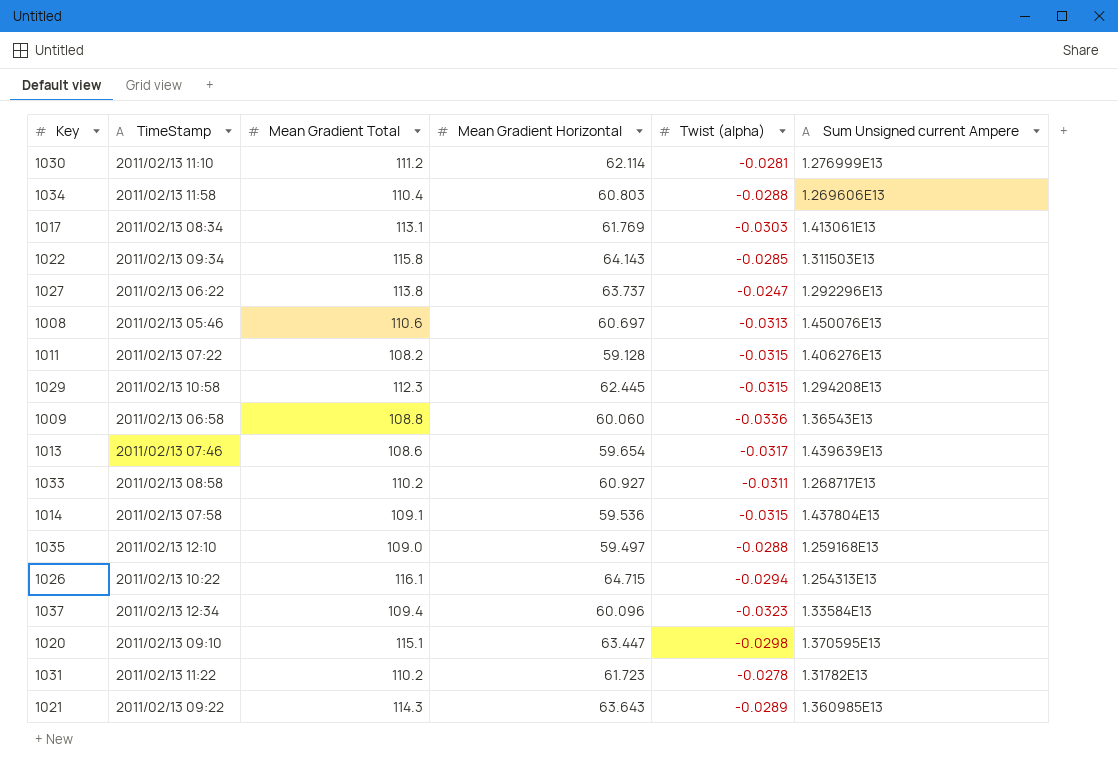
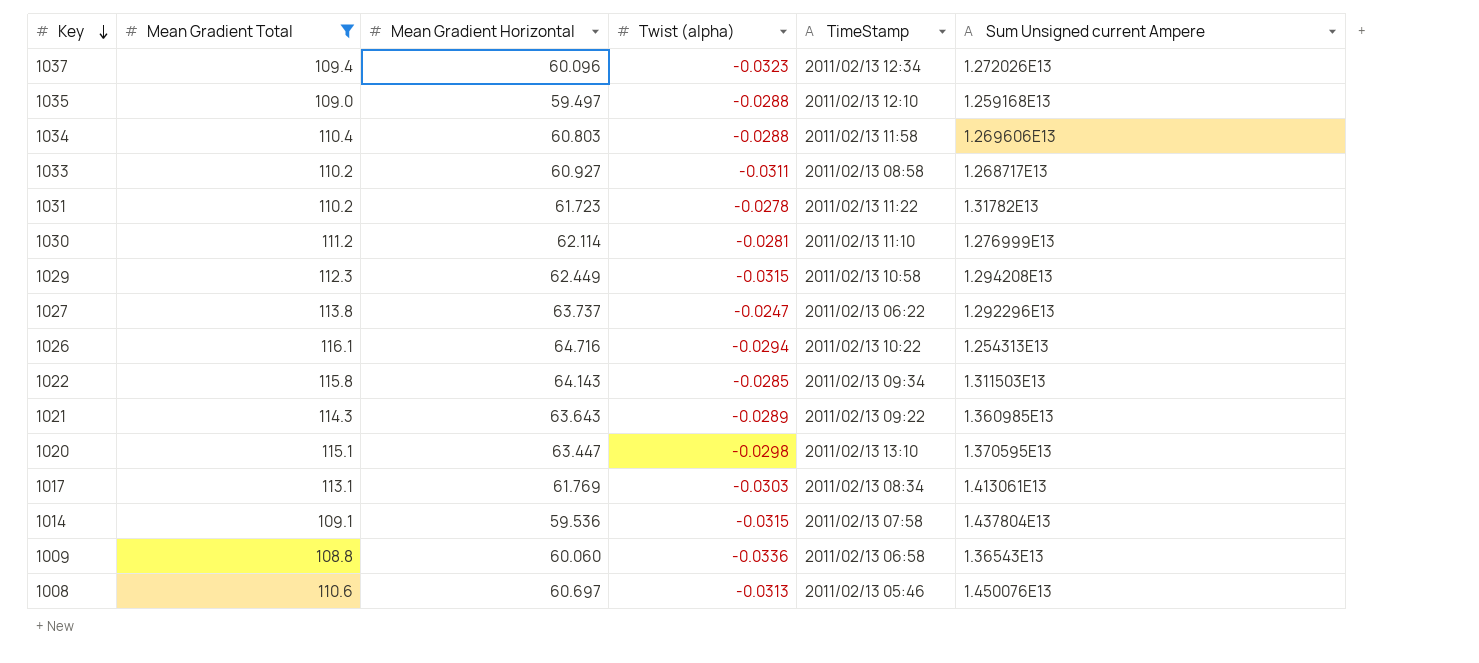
filter: none -> Mean Gradient Total >= 108.8
row order: none -> Key descending
column TimeStamp | position: 2 -> 5
1037 | Sum Unsigned current Ampere: 1.33584E13 -> 1.272026E13
1029 | Mean Gradient Horizontal: 62.445 -> 62.449
1026 | Mean Gradient Horizontal: 64.715 -> 64.716
1020 | TimeStamp: 2011/02/13 09:10 -> 2011/02/13 13:10

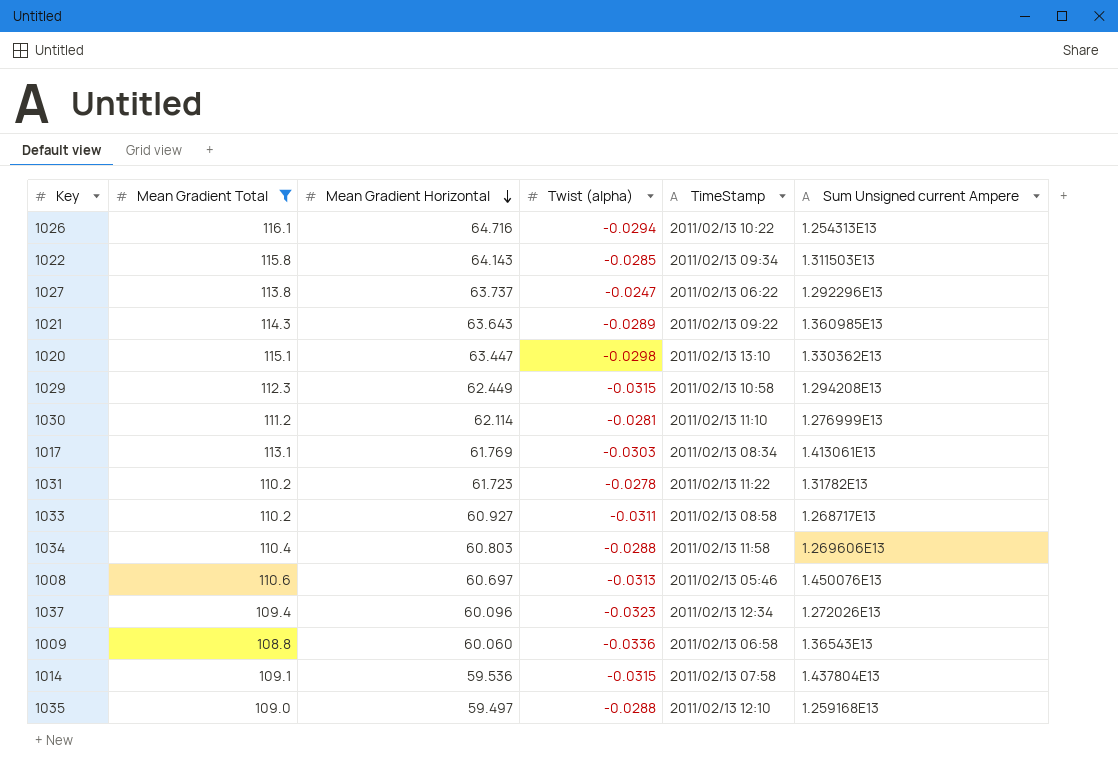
row order: Key descending -> Mean Gradient Horizontal descending
1020 | Sum Unsigned current Ampere: 1.370595E13 -> 1.330362E13

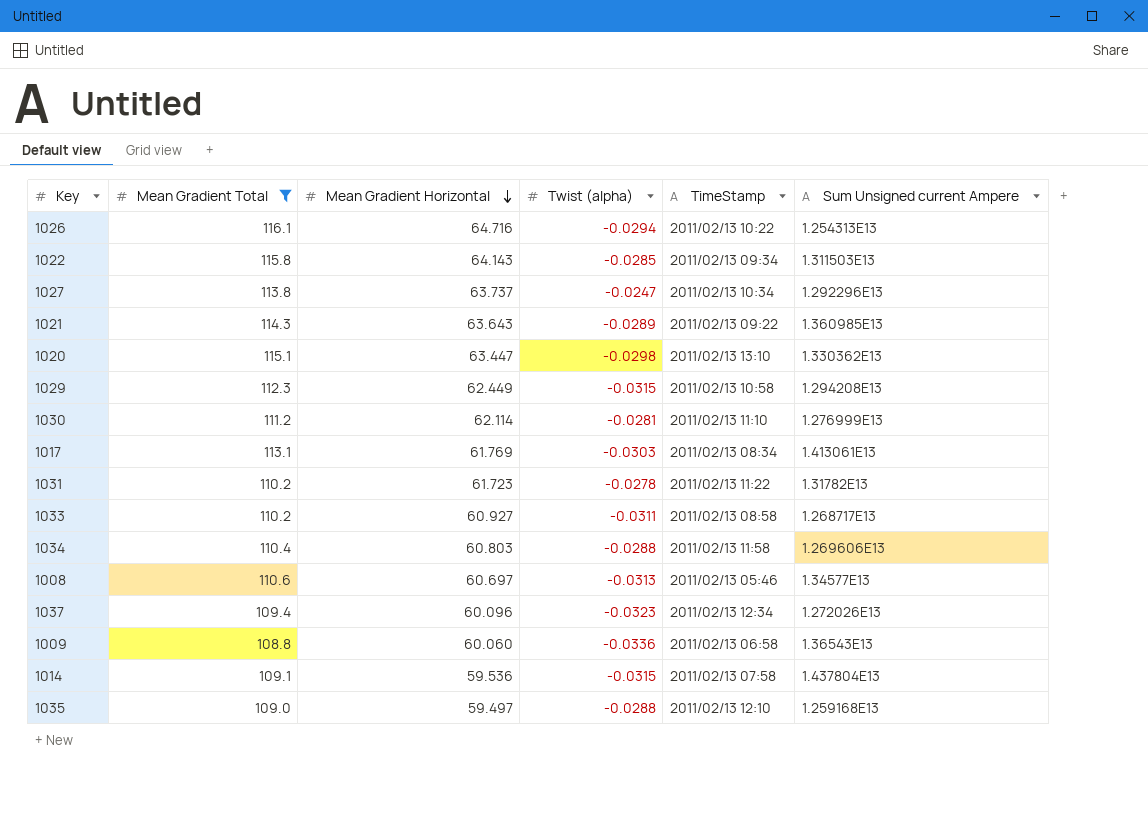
1027 | TimeStamp: 2011/02/13 06:22 -> 2011/02/13 10:34
1008 | Sum Unsigned current Ampere: 1.450076E13 -> 1.34577E13

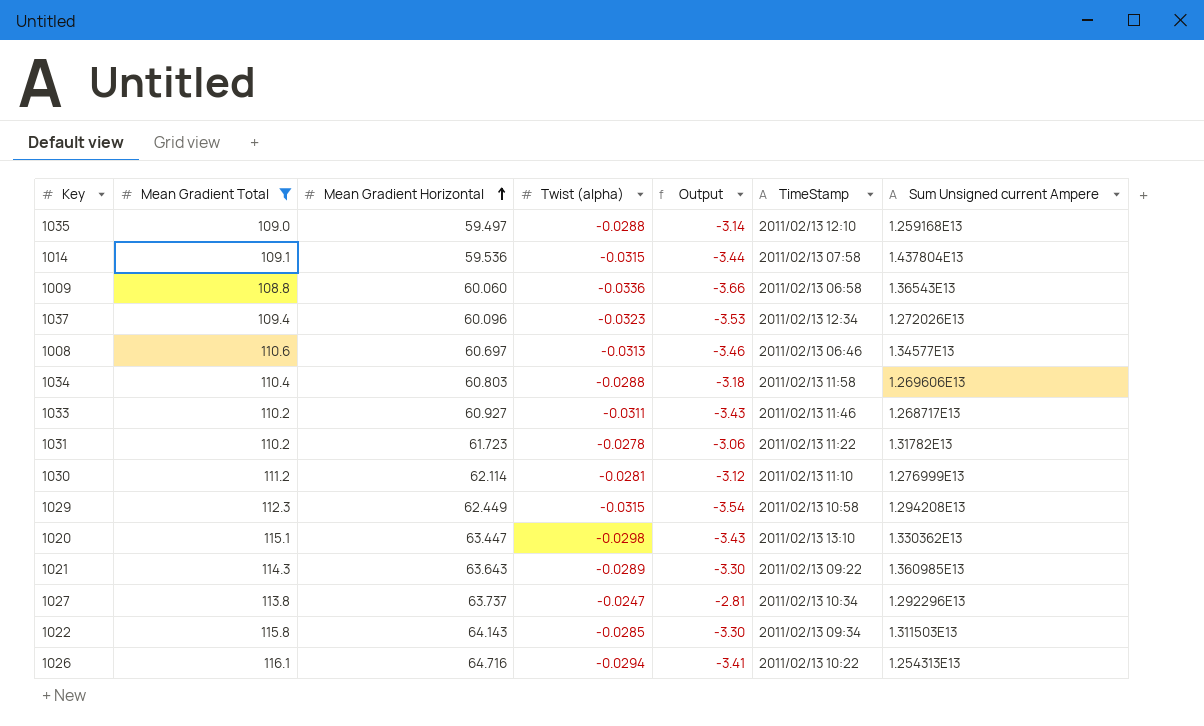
row order: Mean Gradient Horizontal descending -> Mean Gradient Horizontal ascending
column Output | formula: none -> [Mean Gradient Total] * [Twist (alpha)]
row 1017: 113.1 | 61.769 | -0.0303 | 2011/02/13 08:34 | 1.413061E13 -> none
1008 | TimeStamp: 2011/02/13 05:46 -> 2011/02/13 06:46
1033 | TimeStamp: 2011/02/13 08:58 -> 2011/02/13 11:46

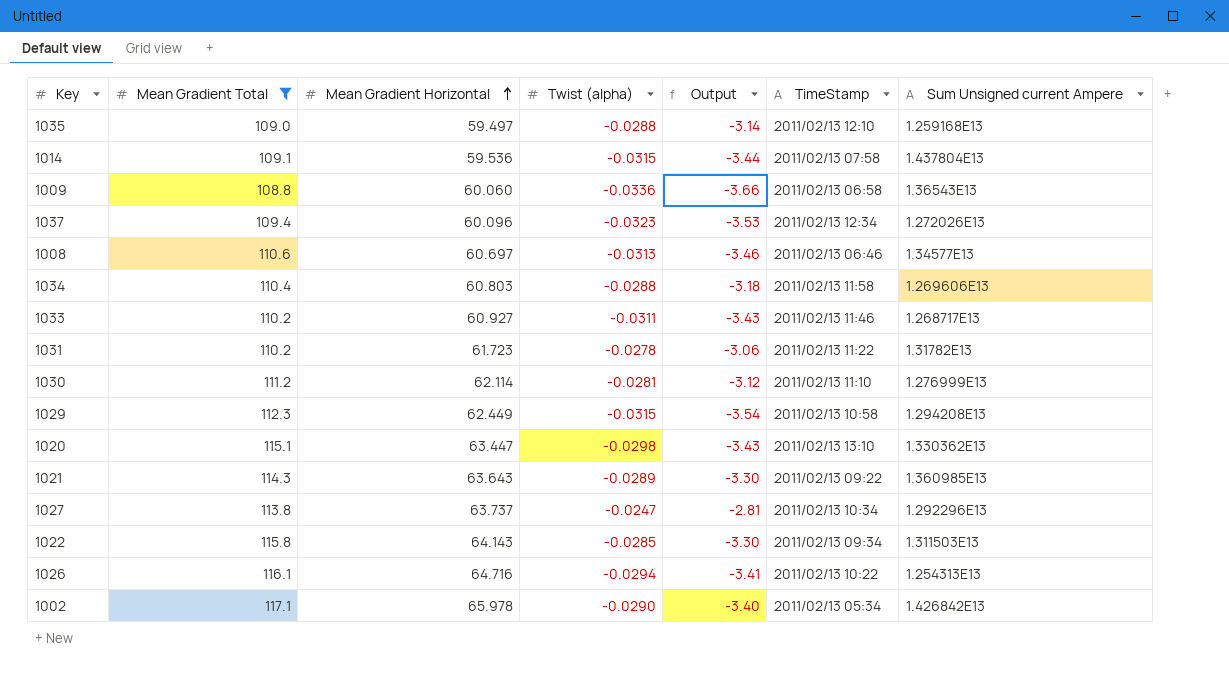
row 1002: none -> 117.1 | 65.978 | -0.0290 | -3.40 | 2011/02/13 05:34 | 1.426842E13

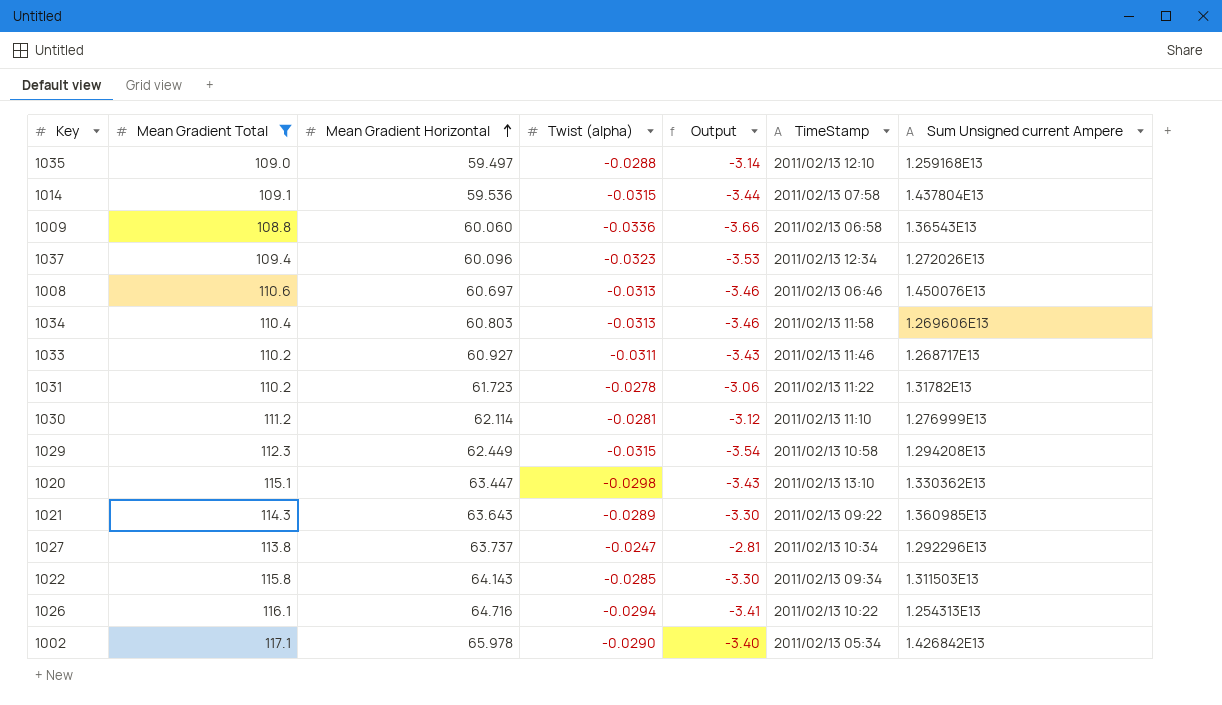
1008 | Sum Unsigned current Ampere: 1.34577E13 -> 1.450076E13
1034 | Twist (alpha): -0.0288 -> -0.0313
1034 | Output: -3.18 -> -3.46

